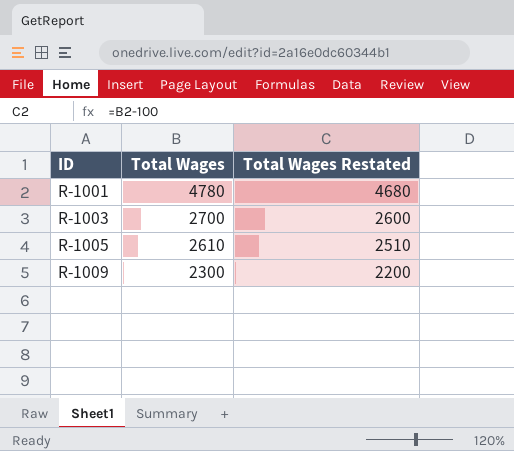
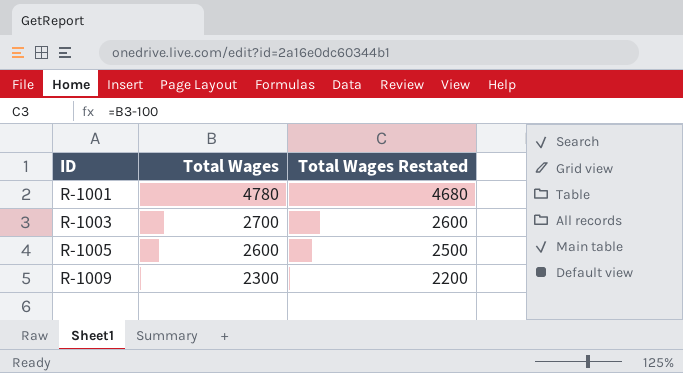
R-1005 | Total Wages: 2610 -> 2600
R-1005 | Total Wages Restated: 2510 -> 2500

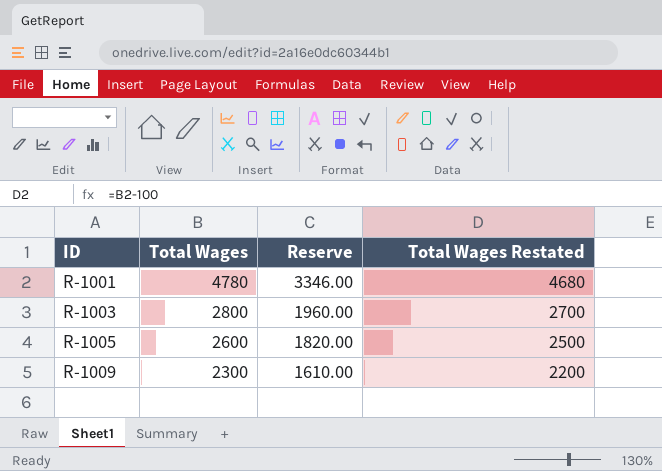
column Reserve | formula: none -> [Total Wages] * 0.7
R-1003 | Total Wages: 2700 -> 2800
R-1003 | Total Wages Restated: 2600 -> 2700

